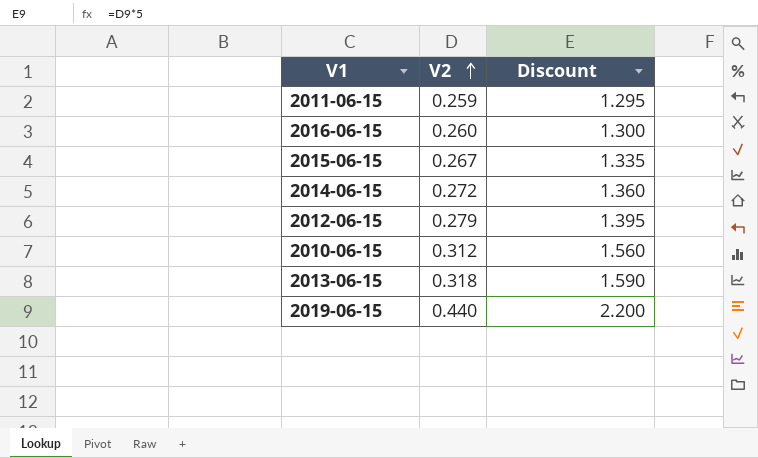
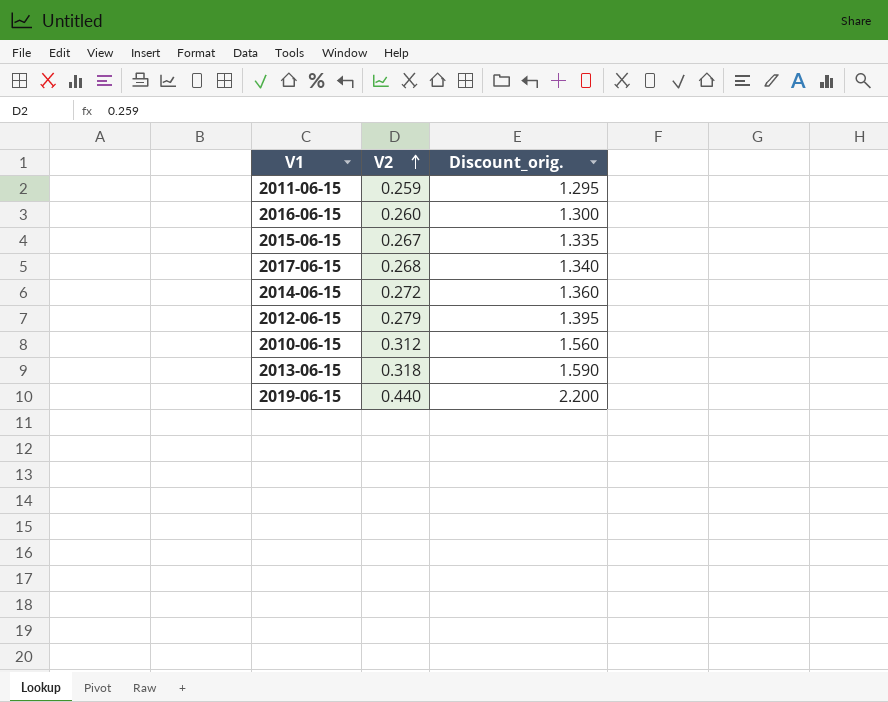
column name: Discount -> Discount_orig.
row 2017-06-15: none -> 0.268 | 1.340

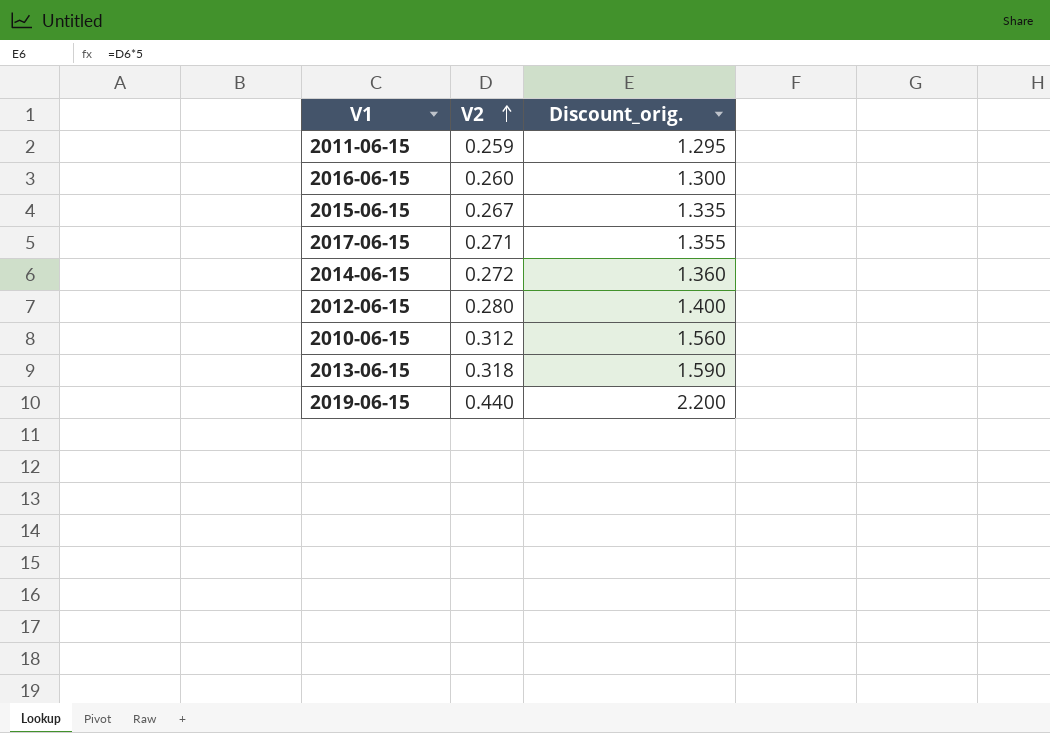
2017-06-15 | V2: 0.268 -> 0.271
2017-06-15 | Discount_orig.: 1.340 -> 1.355
2012-06-15 | V2: 0.279 -> 0.280
2012-06-15 | Discount_orig.: 1.395 -> 1.400

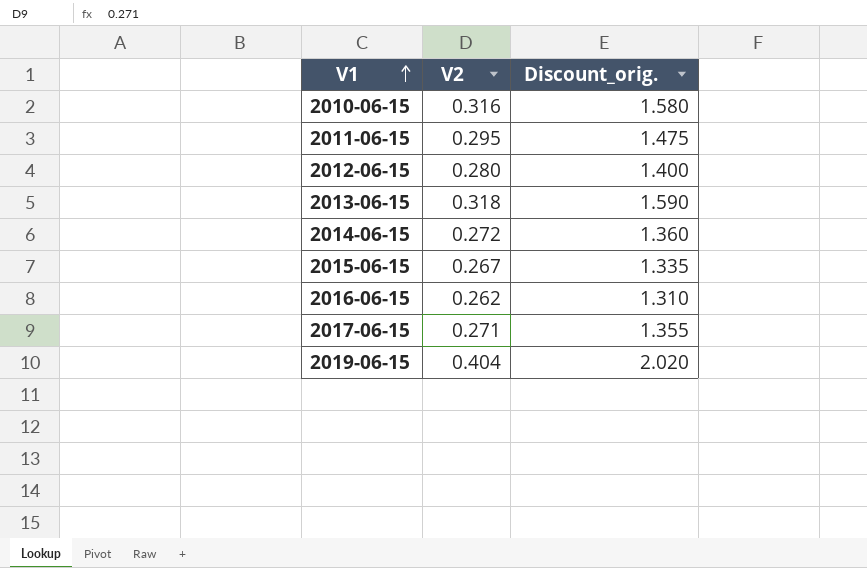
row order: V2 ascending -> V1 ascending
2010-06-15 | V2: 0.312 -> 0.316
2010-06-15 | Discount_orig.: 1.560 -> 1.580
2011-06-15 | V2: 0.259 -> 0.295
2011-06-15 | Discount_orig.: 1.295 -> 1.475
2016-06-15 | V2: 0.260 -> 0.262
2016-06-15 | Discount_orig.: 1.300 -> 1.310
2019-06-15 | V2: 0.440 -> 0.404
2019-06-15 | Discount_orig.: 2.200 -> 2.020

